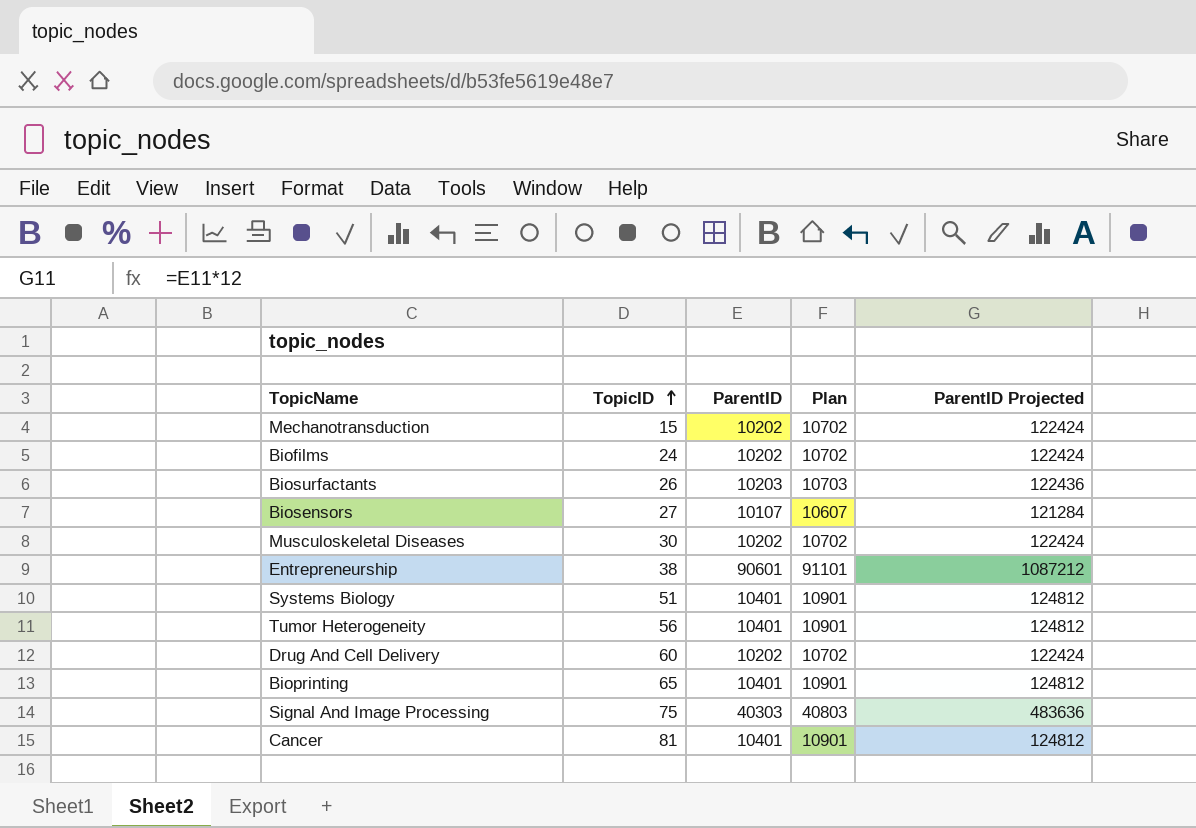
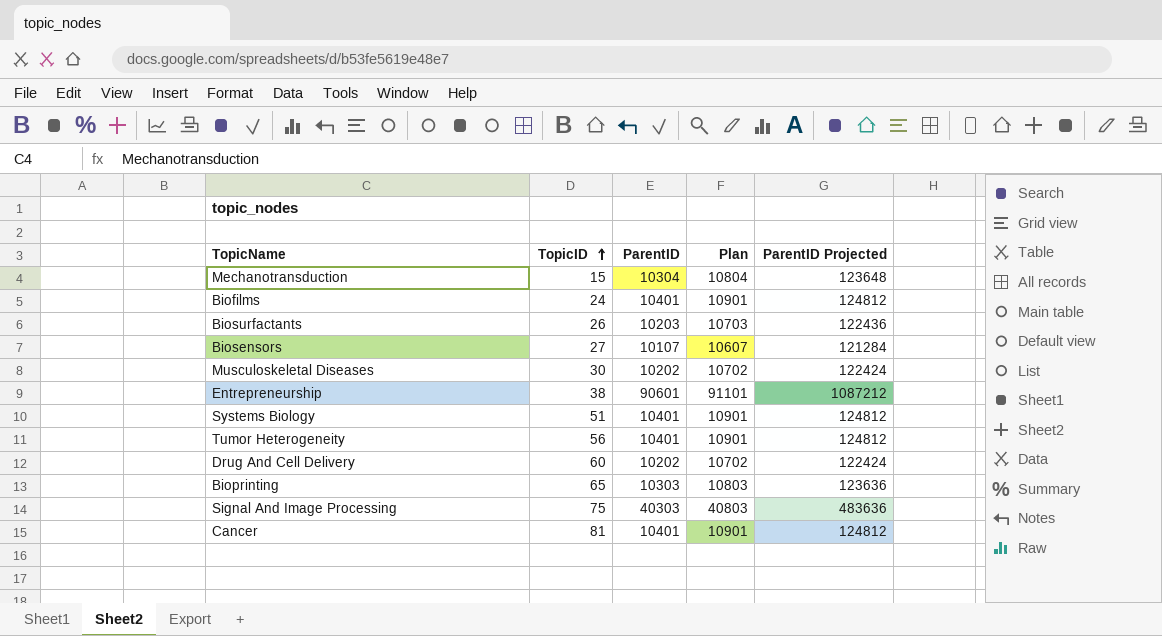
Mechanotransduction | ParentID: 10202 -> 10304
Mechanotransduction | Plan: 10702 -> 10804
Mechanotransduction | ParentID Projected: 122424 -> 123648
Biofilms | ParentID: 10202 -> 10401
Biofilms | Plan: 10702 -> 10901
Biofilms | ParentID Projected: 122424 -> 124812
Bioprinting | ParentID: 10401 -> 10303
Bioprinting | Plan: 10901 -> 10803
Bioprinting | ParentID Projected: 124812 -> 123636

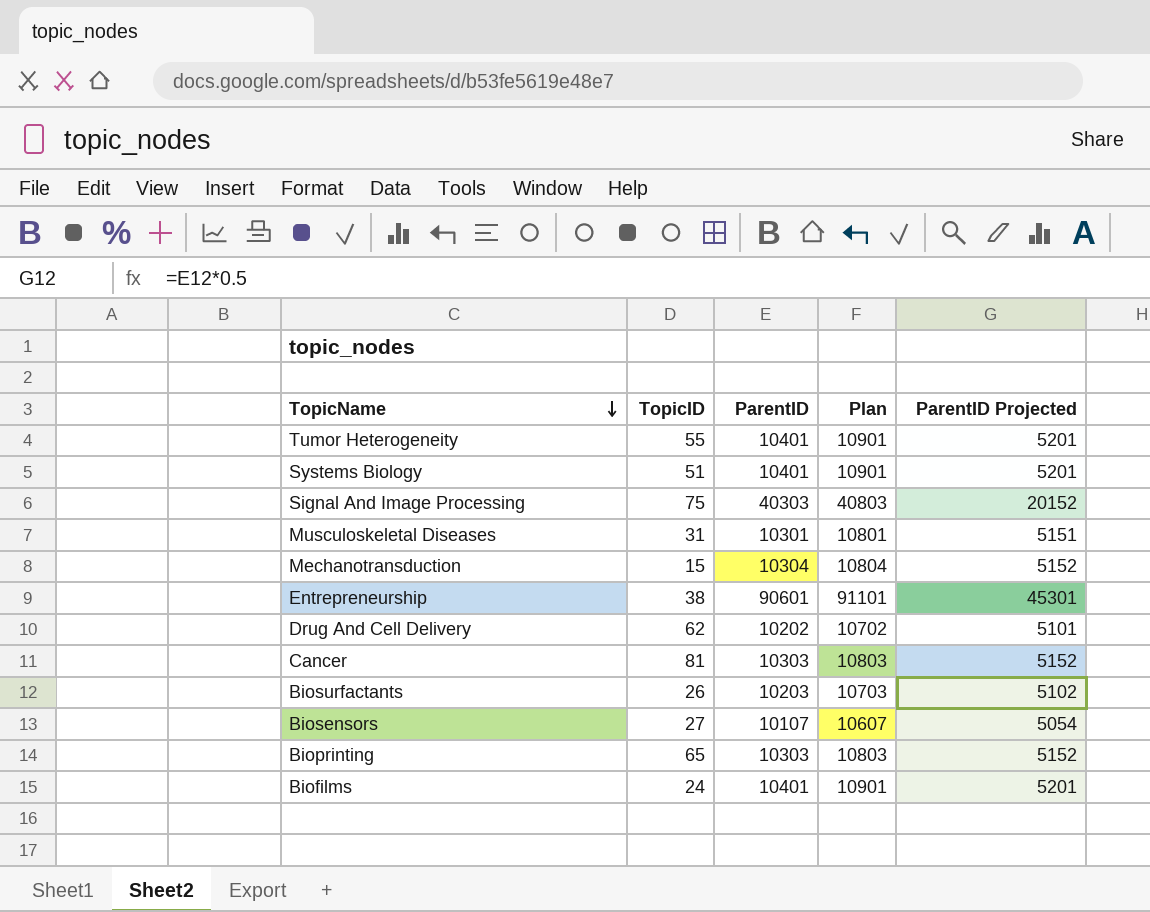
row order: TopicID ascending -> TopicName descending
column ParentID Projected | formula: [ParentID] * 12 -> [ParentID] * 0.5
Tumor Heterogeneity | TopicID: 56 -> 55
Musculoskeletal Diseases | TopicID: 30 -> 31
Musculoskeletal Diseases | ParentID: 10202 -> 10301
Musculoskeletal Diseases | Plan: 10702 -> 10801
Drug And Cell Delivery | TopicID: 60 -> 62
Cancer | ParentID: 10401 -> 10303
Cancer | Plan: 10901 -> 10803

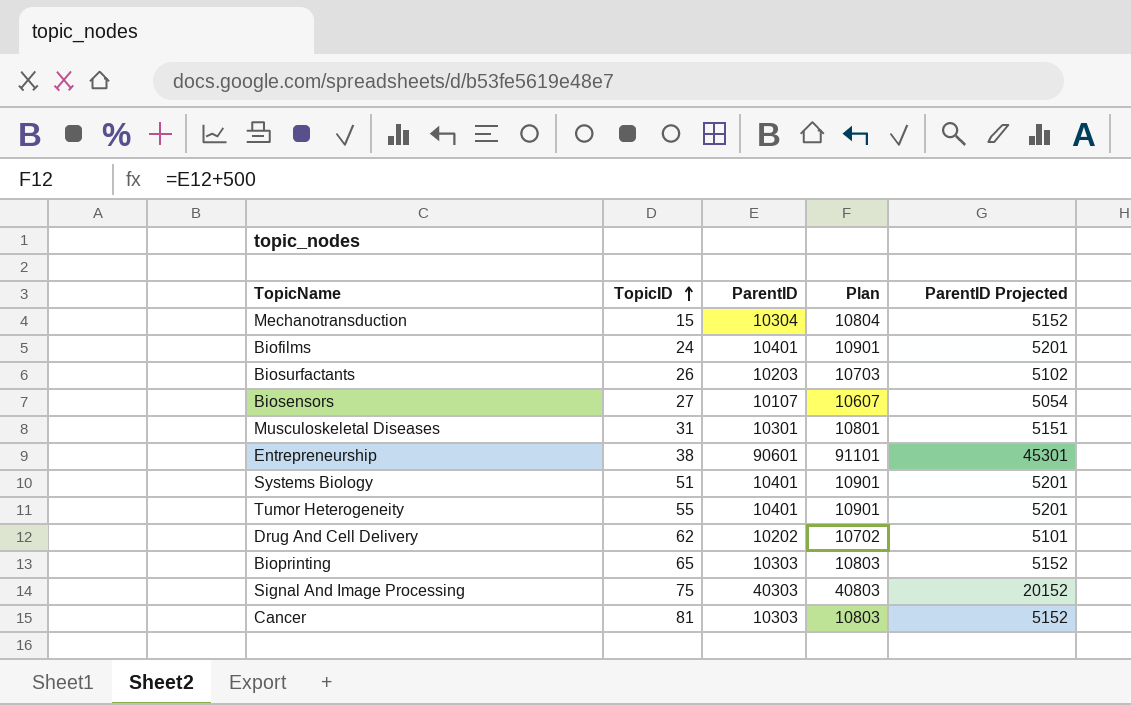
row order: TopicName descending -> TopicID ascending

